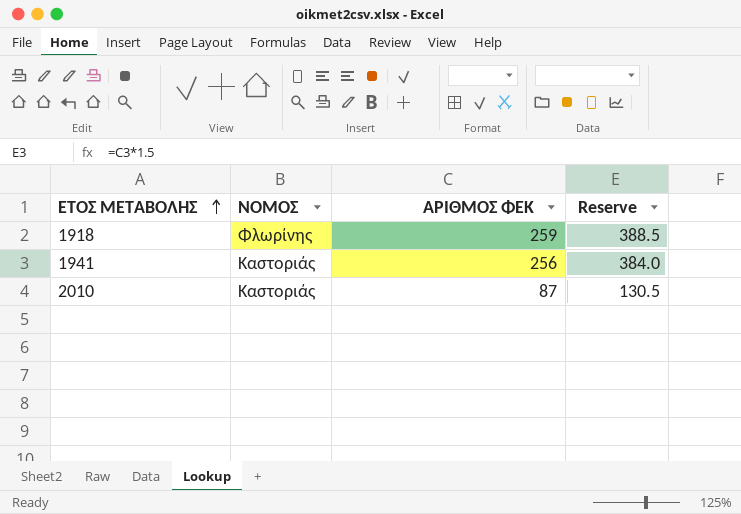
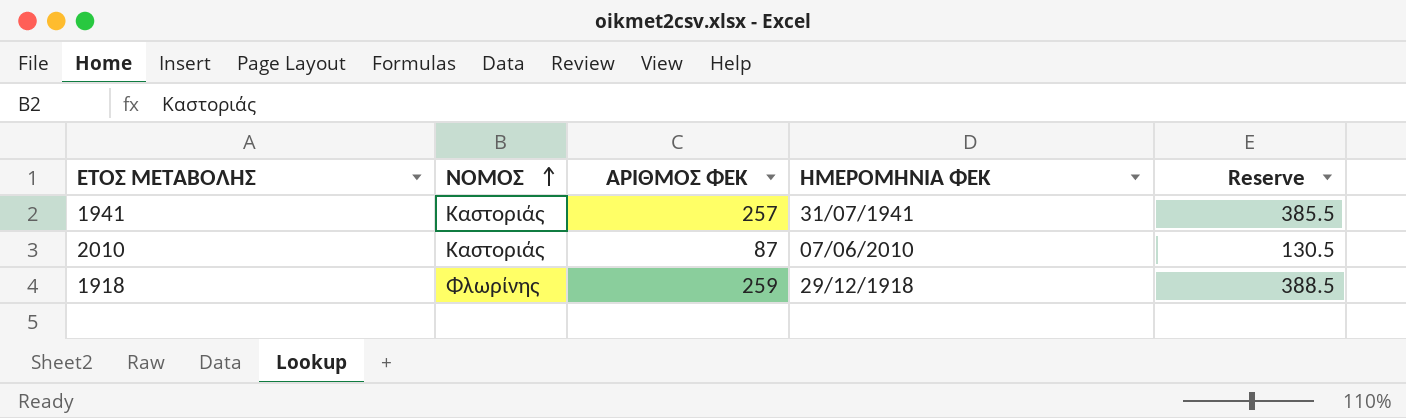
row order: ΕΤΟΣ ΜΕΤΑΒΟΛΗΣ ascending -> ΝΟΜΟΣ ascending
column ΗΜΕΡΟΜΗΝΙΑ ΦΕΚ | position: none -> 4
1941 | ΑΡΙΘΜΟΣ ΦΕΚ: 256 -> 257
1941 | Reserve: 384.0 -> 385.5

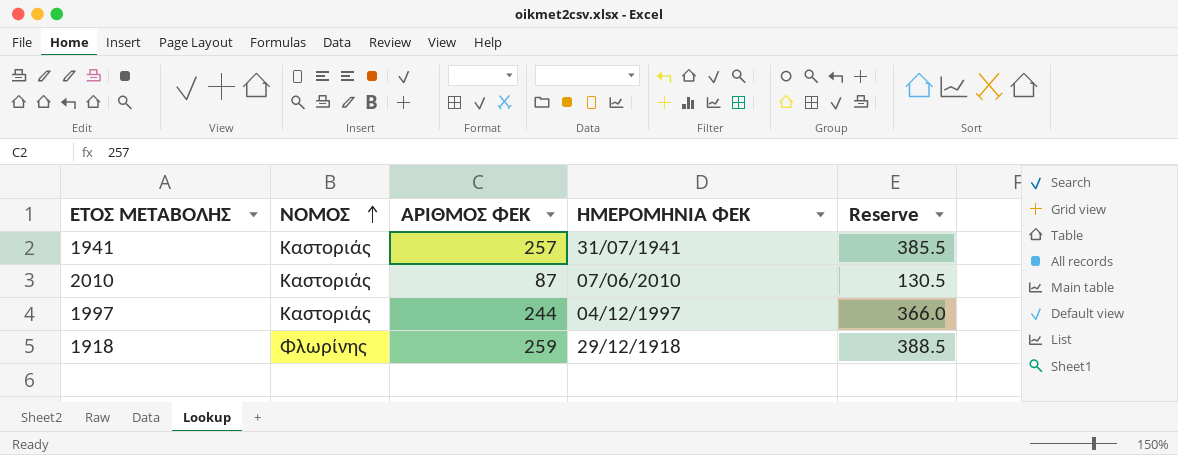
row 1997: none -> Καστοριάς | 244 | 04/12/1997 | 366.0

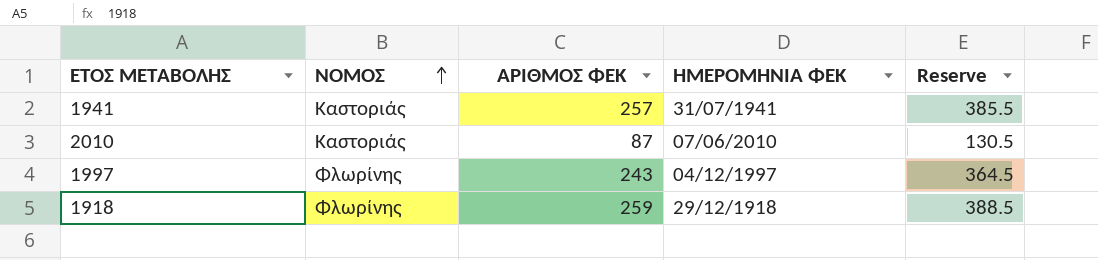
1997 | ΝΟΜΟΣ: Καστοριάς -> Φλωρίνης
1997 | ΑΡΙΘΜΟΣ ΦΕΚ: 244 -> 243
1997 | Reserve: 366.0 -> 364.5

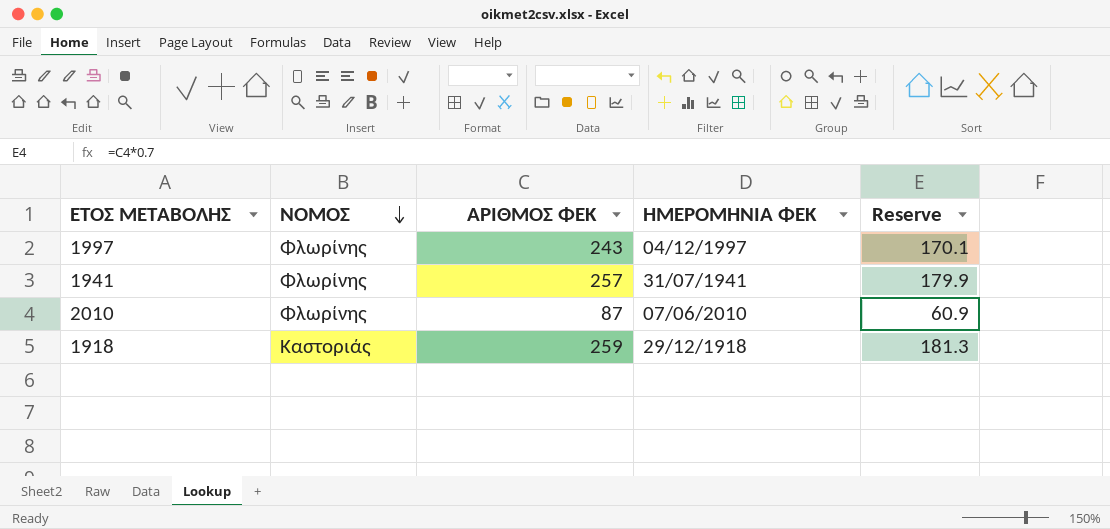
row order: ΝΟΜΟΣ ascending -> ΝΟΜΟΣ descending
column Reserve | formula: [ΑΡΙΘΜΟΣ ΦΕΚ] * 1.5 -> [ΑΡΙΘΜΟΣ ΦΕΚ] * 0.7
1941 | ΝΟΜΟΣ: Καστοριάς -> Φλωρίνης
2010 | ΝΟΜΟΣ: Καστοριάς -> Φλωρίνης
1918 | ΝΟΜΟΣ: Φλωρίνης -> Καστοριάς

